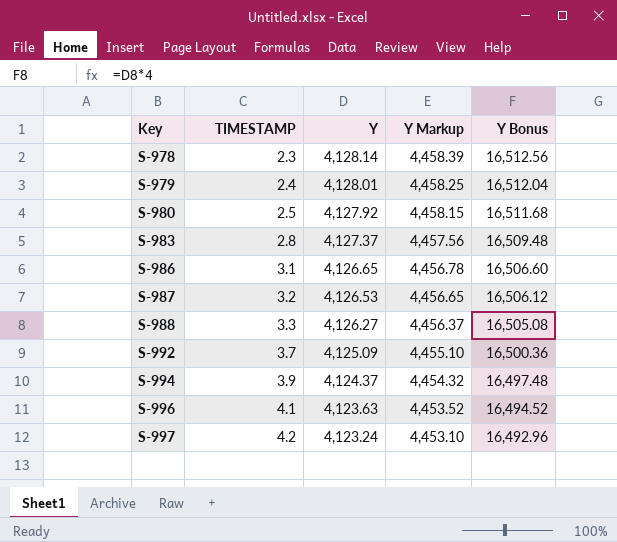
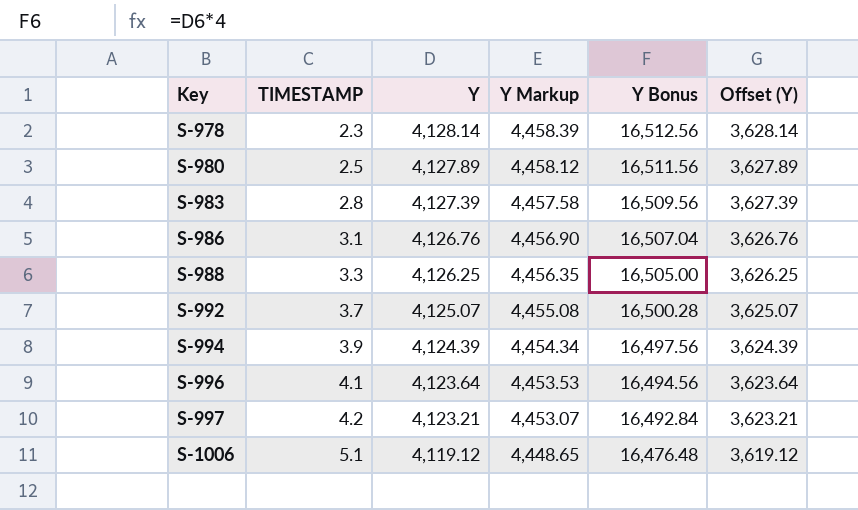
column Offset (Y) | formula: none -> [Y] - 500
row S-979: 2.4 | 4,128.01 | 4,458.25 | 16,512.04 -> none
row S-987: 3.2 | 4,126.53 | 4,456.65 | 16,506.12 -> none
S-980 | Y: 4,127.92 -> 4,127.89
S-980 | Y Markup: 4,458.15 -> 4,458.12
S-980 | Y Bonus: 16,511.68 -> 16,511.56
S-983 | Y: 4,127.37 -> 4,127.39
S-983 | Y Markup: 4,457.56 -> 4,457.58
S-983 | Y Bonus: 16,509.48 -> 16,509.56
S-986 | Y: 4,126.65 -> 4,126.76
S-986 | Y Markup: 4,456.78 -> 4,456.90
S-986 | Y Bonus: 16,506.60 -> 16,507.04
S-988 | Y: 4,126.27 -> 4,126.25
S-988 | Y Markup: 4,456.37 -> 4,456.35
S-988 | Y Bonus: 16,505.08 -> 16,505.00
S-992 | Y: 4,125.09 -> 4,125.07
S-992 | Y Markup: 4,455.10 -> 4,455.08
S-992 | Y Bonus: 16,500.36 -> 16,500.28
S-994 | Y: 4,124.37 -> 4,124.39
S-994 | Y Markup: 4,454.32 -> 4,454.34
S-994 | Y Bonus: 16,497.48 -> 16,497.56
S-996 | Y: 4,123.63 -> 4,123.64
S-996 | Y Markup: 4,453.52 -> 4,453.53
S-996 | Y Bonus: 16,494.52 -> 16,494.56
S-997 | Y: 4,123.24 -> 4,123.21
S-997 | Y Markup: 4,453.10 -> 4,453.07
S-997 | Y Bonus: 16,492.96 -> 16,492.84
row S-1006: none -> 5.1 | 4,119.12 | 4,448.65 | 16,476.48 | 3,619.12

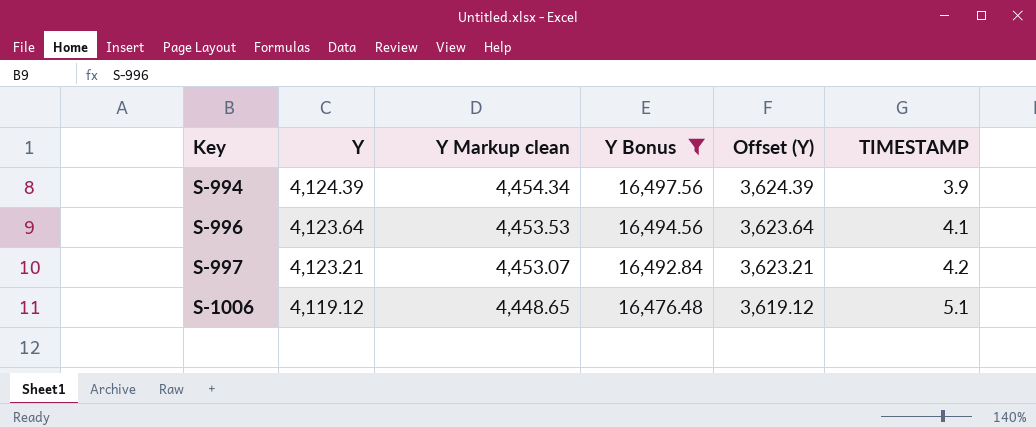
filter: none -> Y Bonus <= 16,497.56
column name: Y Markup -> Y Markup clean
column TIMESTAMP | position: 2 -> 6

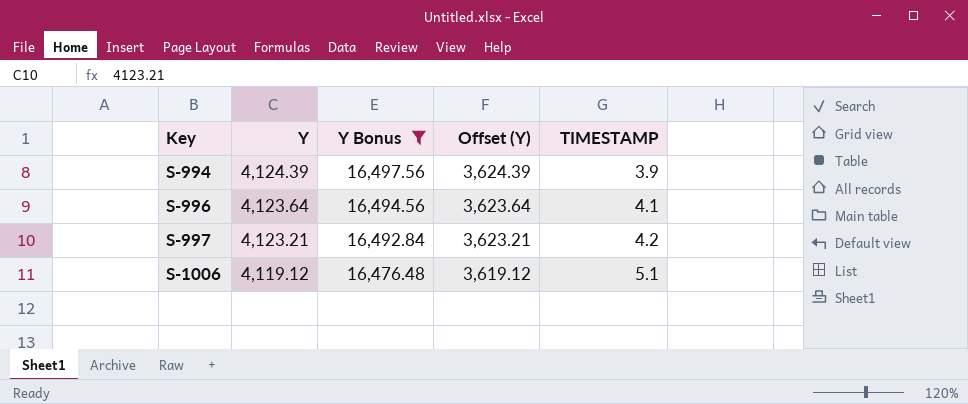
column Y Markup clean | formula: [Y] * 1.08 -> none

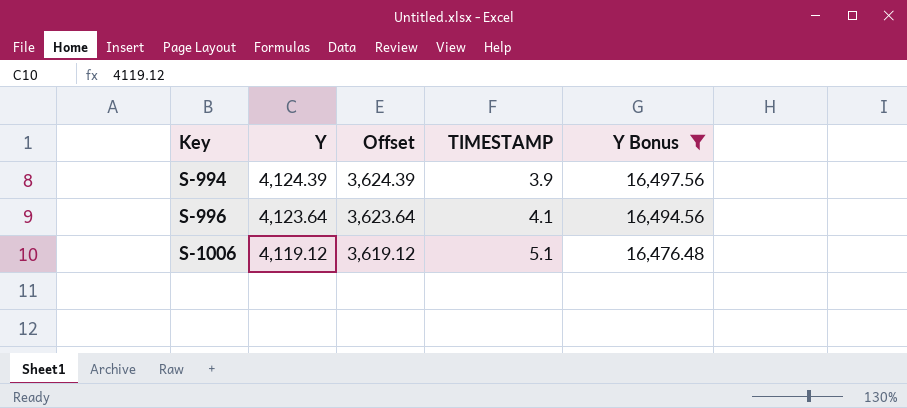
column name: Offset (Y) -> Offset
column Y Bonus | position: 3 -> 5
row S-997: 4,123.21 | 16,492.84 | 3,623.21 | 4.2 -> none

